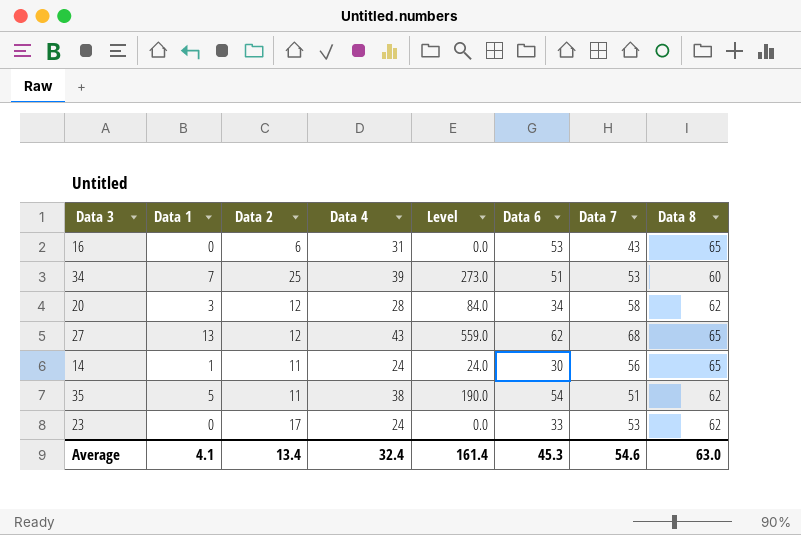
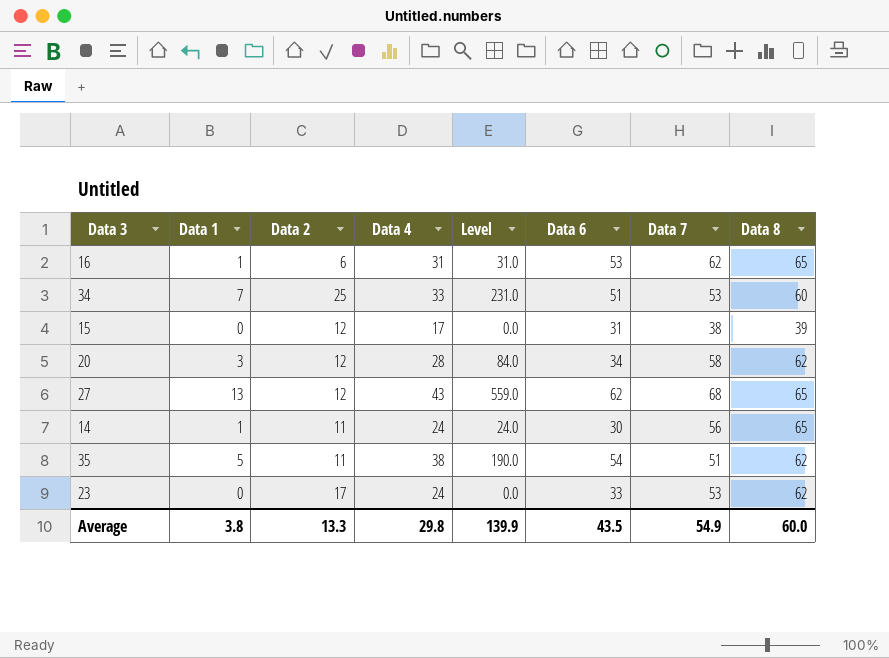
16 | Data 1: 0 -> 1
16 | Level: 0.0 -> 31.0
16 | Data 7: 43 -> 62
34 | Data 4: 39 -> 33
34 | Level: 273.0 -> 231.0
row 15: none -> 0 | 12 | 17 | 0.0 | 31 | 38 | 39
Average | Data 1: 4.1 -> 3.8
Average | Data 2: 13.4 -> 13.3
Average | Data 4: 32.4 -> 29.8
Average | Level: 161.4 -> 139.9
Average | Data 6: 45.3 -> 43.5
Average | Data 7: 54.6 -> 54.9
Average | Data 8: 63.0 -> 60.0

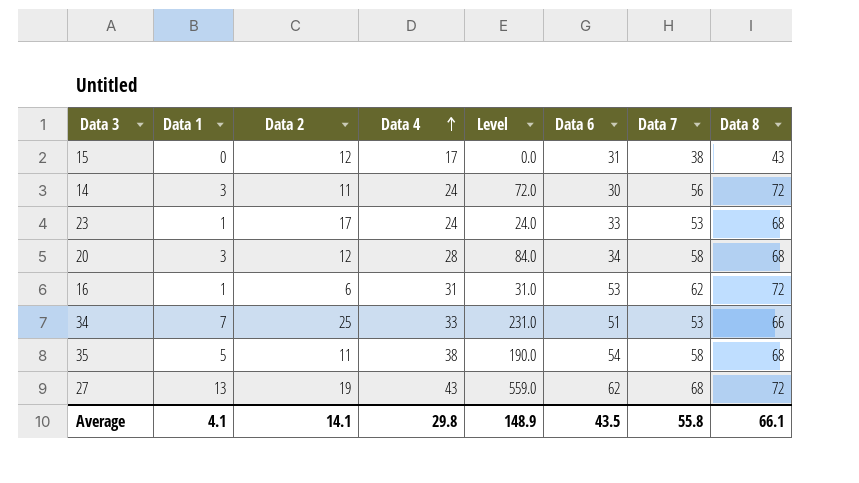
row order: none -> Data 4 ascending
15 | Data 8: 39 -> 43
14 | Data 1: 1 -> 3
14 | Level: 24.0 -> 72.0
14 | Data 8: 65 -> 72
23 | Data 1: 0 -> 1
23 | Level: 0.0 -> 24.0
23 | Data 8: 62 -> 68
20 | Data 8: 62 -> 68
16 | Data 8: 65 -> 72
34 | Data 8: 60 -> 66
35 | Data 7: 51 -> 58
35 | Data 8: 62 -> 68
27 | Data 2: 12 -> 19
27 | Data 8: 65 -> 72
Average | Data 1: 3.8 -> 4.1
Average | Data 2: 13.3 -> 14.1
Average | Level: 139.9 -> 148.9
Average | Data 7: 54.9 -> 55.8
Average | Data 8: 60.0 -> 66.1

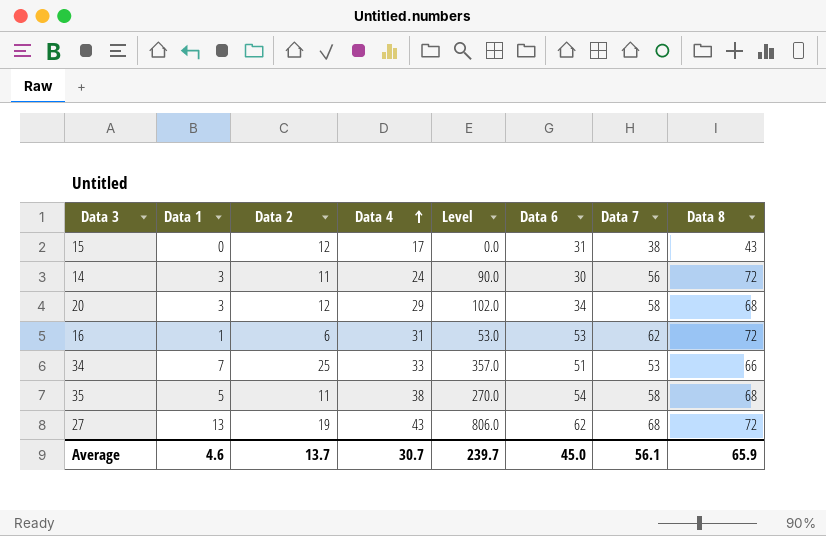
column Level | formula: [Data 1] * [Data 4] -> [Data 1] * [Data 6]
row 23: 1 | 17 | 24 | 24.0 | 33 | 53 | 68 -> none
20 | Data 4: 28 -> 29
Average | Data 1: 4.1 -> 4.6
Average | Data 2: 14.1 -> 13.7
Average | Data 4: 29.8 -> 30.7
Average | Level: 148.9 -> 239.7
Average | Data 6: 43.5 -> 45.0
Average | Data 7: 55.8 -> 56.1
Average | Data 8: 66.1 -> 65.9

